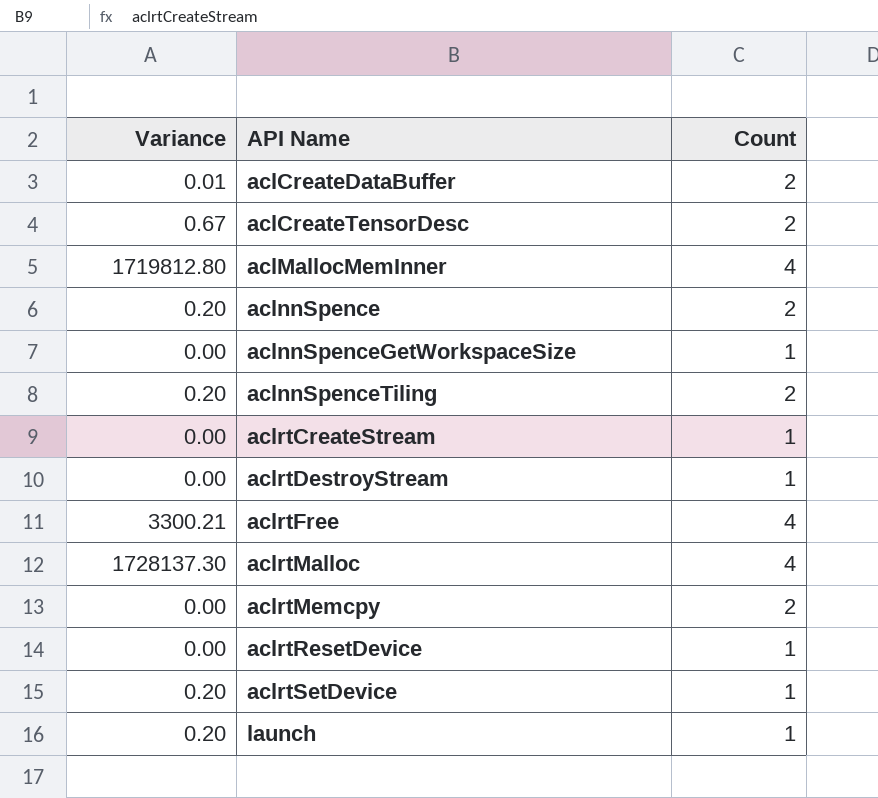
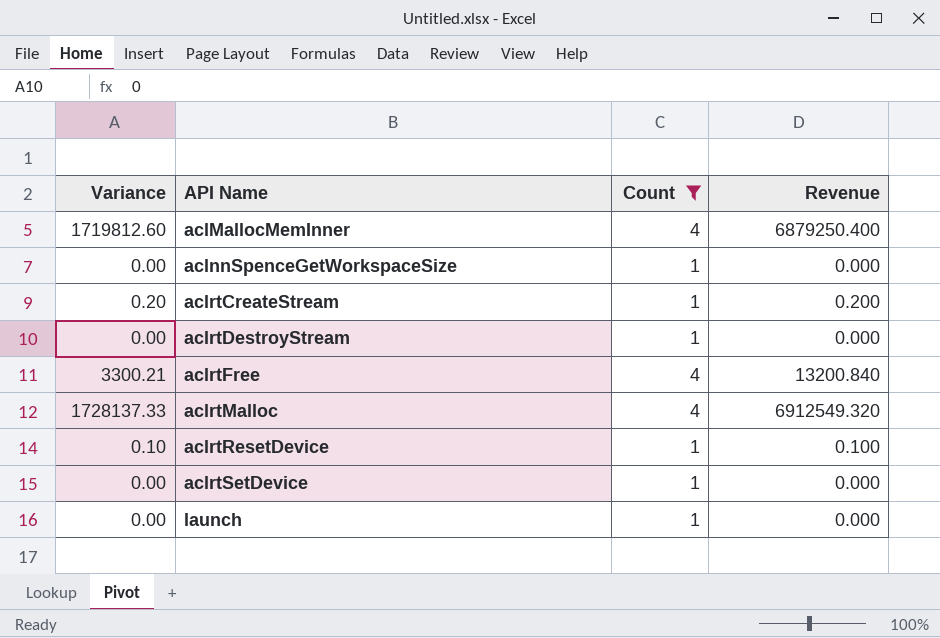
filter: none -> Count != 2
column Revenue | formula: none -> [Variance] * [Count]
aclMallocMemInner | Variance: 1719812.80 -> 1719812.60
aclrtCreateStream | Variance: 0.00 -> 0.20
aclrtMalloc | Variance: 1728137.30 -> 1728137.33
aclrtResetDevice | Variance: 0.00 -> 0.10
aclrtSetDevice | Variance: 0.20 -> 0.00
launch | Variance: 0.20 -> 0.00

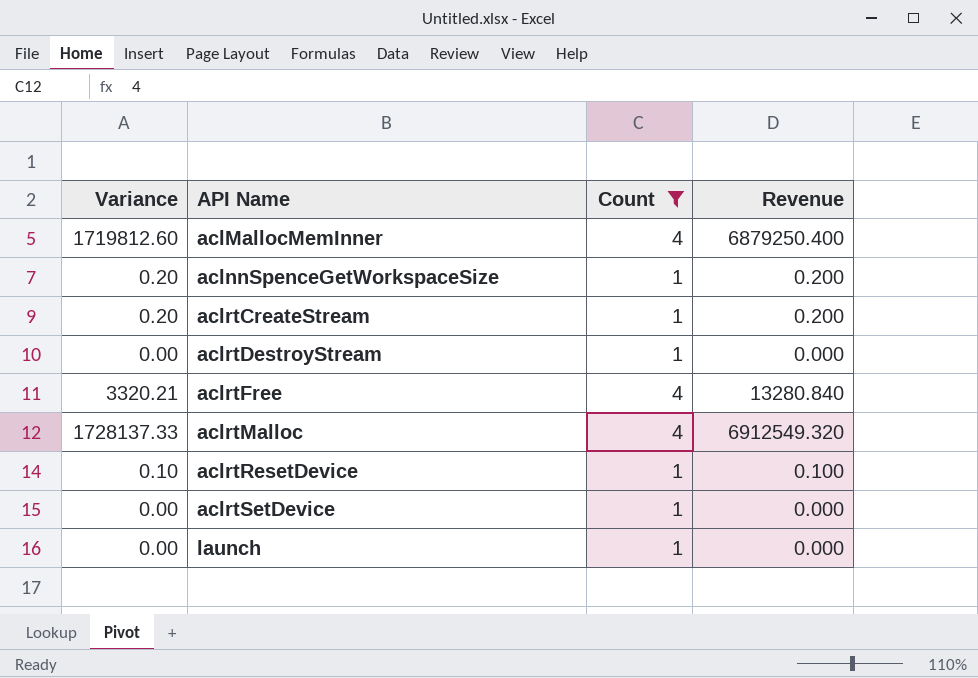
aclnnSpenceGetWorkspaceSize | Variance: 0.00 -> 0.20
aclnnSpenceGetWorkspaceSize | Revenue: 0.000 -> 0.200
aclrtFree | Variance: 3300.21 -> 3320.21
aclrtFree | Revenue: 13200.840 -> 13280.840

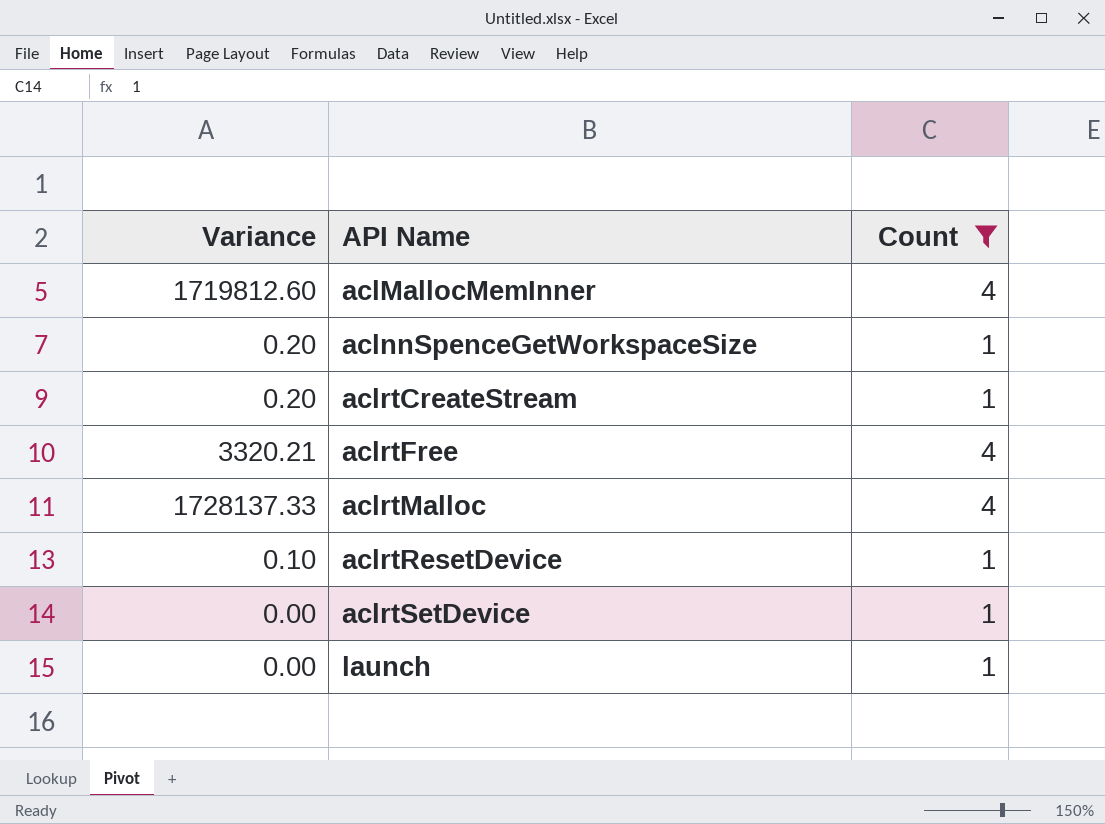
column Revenue | formula: [Variance] * [Count] -> none
row aclrtDestroyStream: 0.00 | 1 | 0.000 -> none

